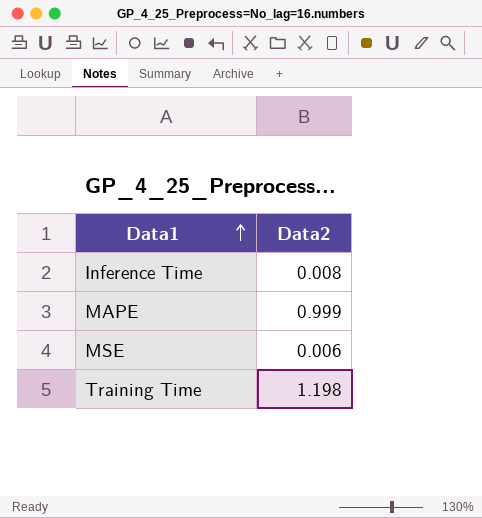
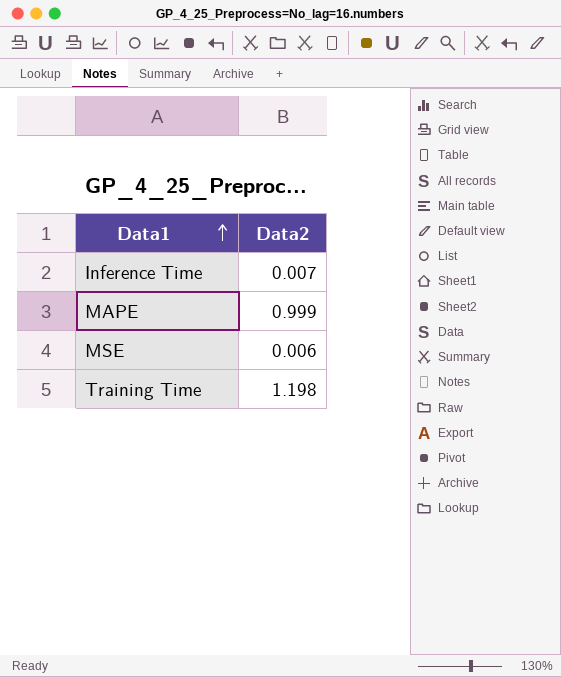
Inference Time | Data2: 0.008 -> 0.007

